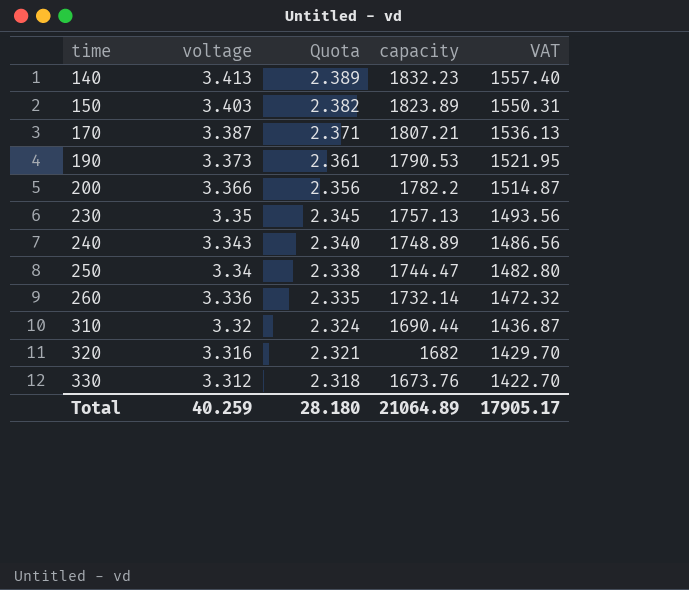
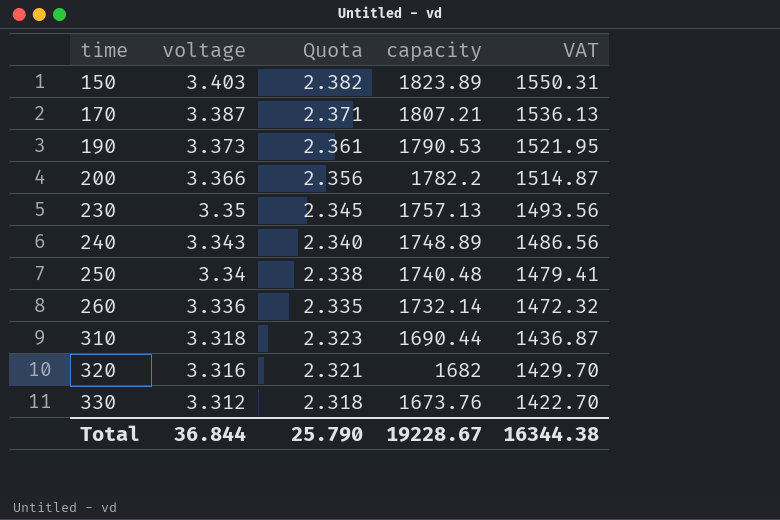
row 140: 3.413 | 2.389 | 1832.23 | 1557.40 -> none
250 | capacity: 1744.47 -> 1740.48
250 | VAT: 1482.80 -> 1479.41
310 | voltage: 3.32 -> 3.318
310 | Quota: 2.324 -> 2.323
Total | voltage: 40.259 -> 36.844
Total | Quota: 28.180 -> 25.790
Total | capacity: 21064.89 -> 19228.67
Total | VAT: 17905.17 -> 16344.38

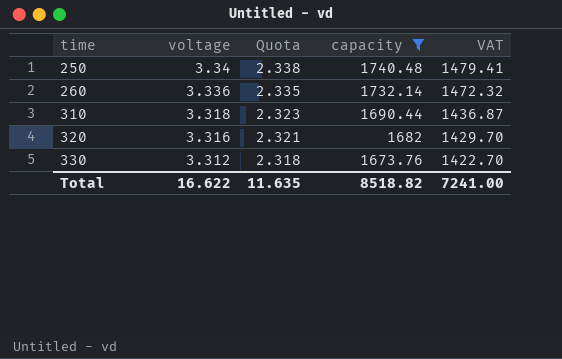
filter: none -> capacity <= 1740.48
Total | voltage: 36.844 -> 16.622
Total | Quota: 25.790 -> 11.635
Total | capacity: 19228.67 -> 8518.82
Total | VAT: 16344.38 -> 7241.00

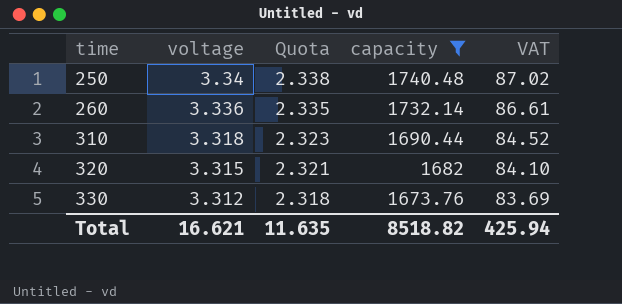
column VAT | formula: [capacity] * 0.85 -> [capacity] * 0.05
320 | voltage: 3.316 -> 3.315
Total | voltage: 16.622 -> 16.621
Total | VAT: 7241.00 -> 425.94

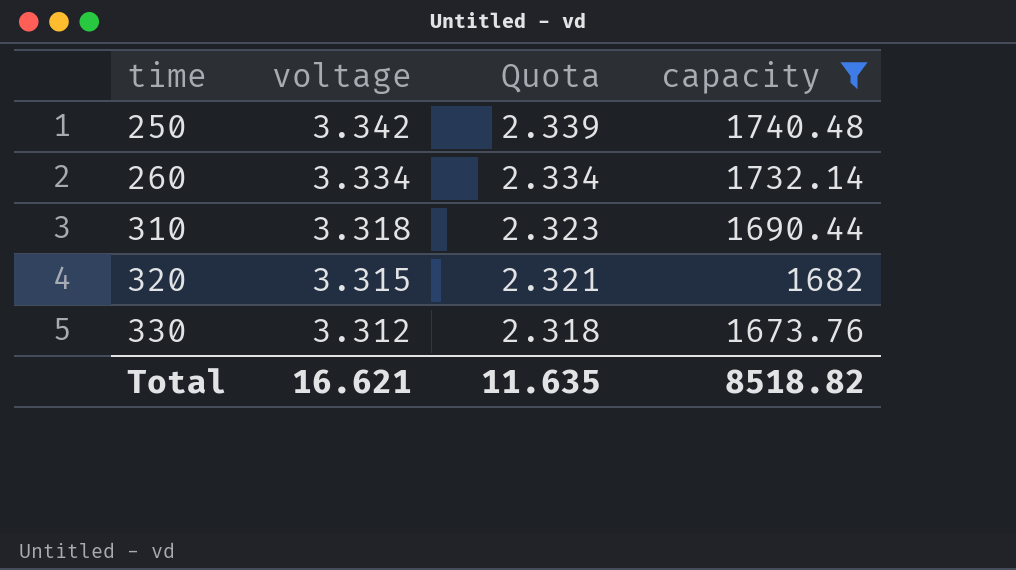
column VAT | formula: [capacity] * 0.05 -> none
250 | voltage: 3.34 -> 3.342
250 | Quota: 2.338 -> 2.339
260 | voltage: 3.336 -> 3.334
260 | Quota: 2.335 -> 2.334

